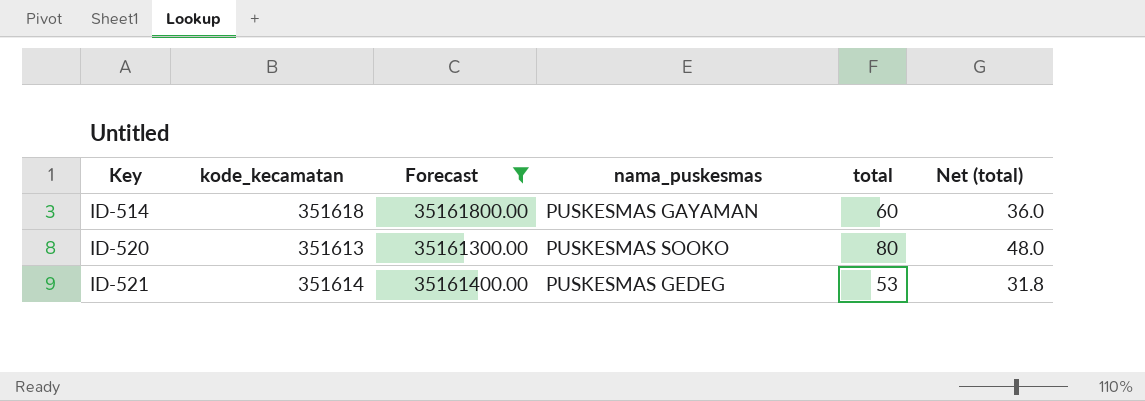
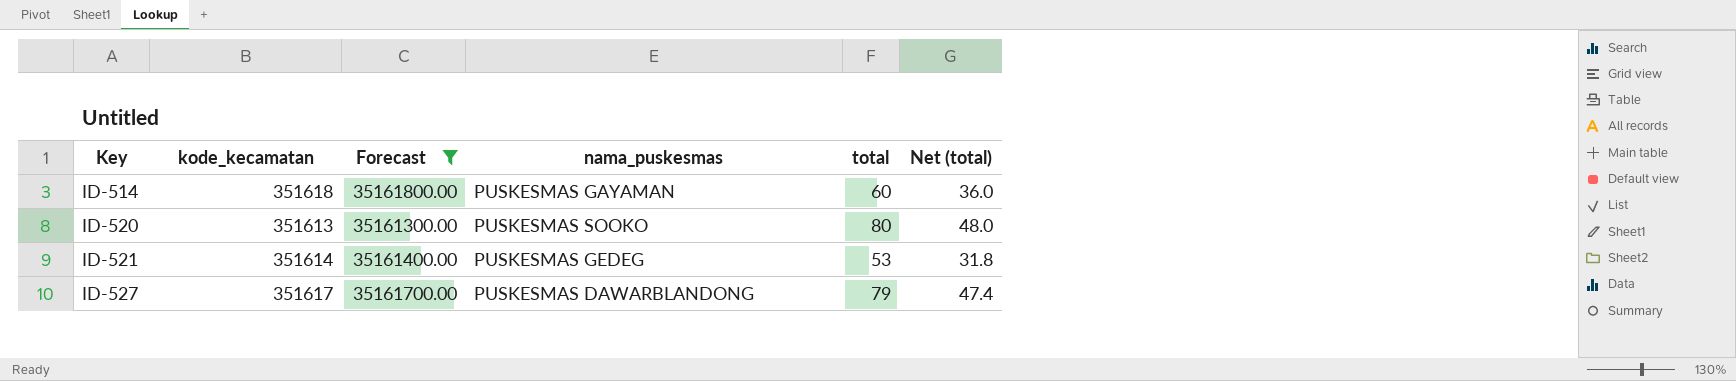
row ID-527: none -> 351617 | 35161700.00 | PUSKESMAS DAWARBLANDONG | 79 | 47.4

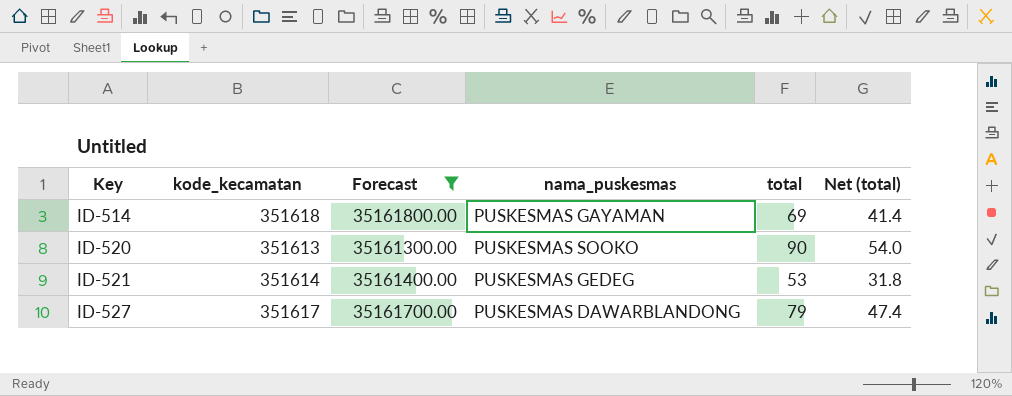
ID-514 | total: 60 -> 69
ID-514 | Net (total): 36.0 -> 41.4
ID-520 | total: 80 -> 90
ID-520 | Net (total): 48.0 -> 54.0

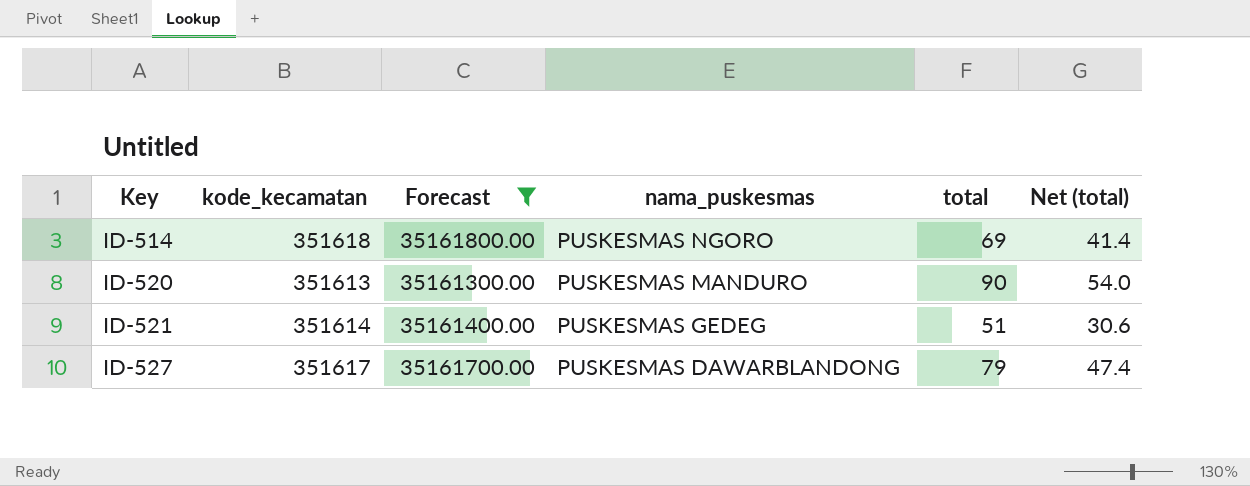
ID-514 | nama_puskesmas: PUSKESMAS GAYAMAN -> PUSKESMAS NGORO
ID-520 | nama_puskesmas: PUSKESMAS SOOKO -> PUSKESMAS MANDURO
ID-521 | total: 53 -> 51
ID-521 | Net (total): 31.8 -> 30.6

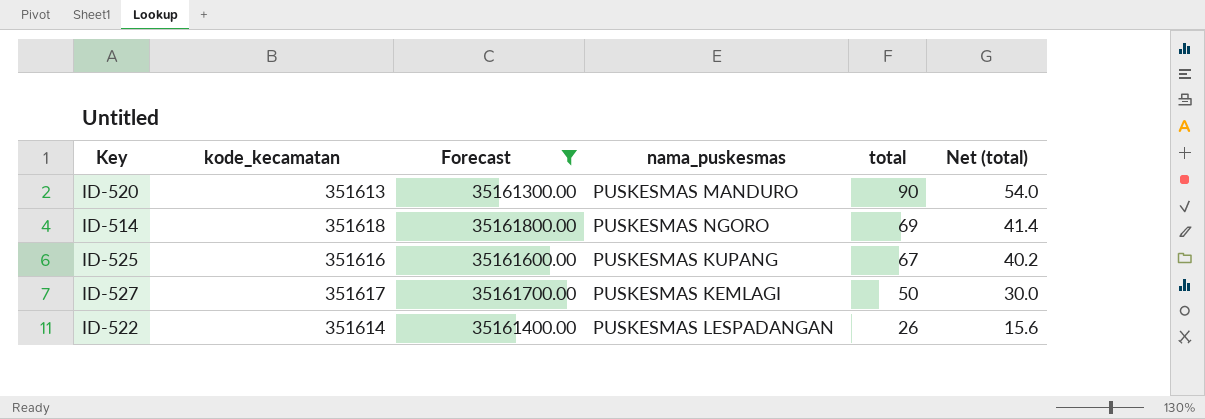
row order: Key ascending -> total descending
row ID-521: 351614 | 35161400.00 | PUSKESMAS GEDEG | 51 | 30.6 -> none
row ID-525: none -> 351616 | 35161600.00 | PUSKESMAS KUPANG | 67 | 40.2
ID-527 | nama_puskesmas: PUSKESMAS DAWARBLANDONG -> PUSKESMAS KEMLAGI
ID-527 | total: 79 -> 50
ID-527 | Net (total): 47.4 -> 30.0
row ID-522: none -> 351614 | 35161400.00 | PUSKESMAS LESPADANGAN | 26 | 15.6

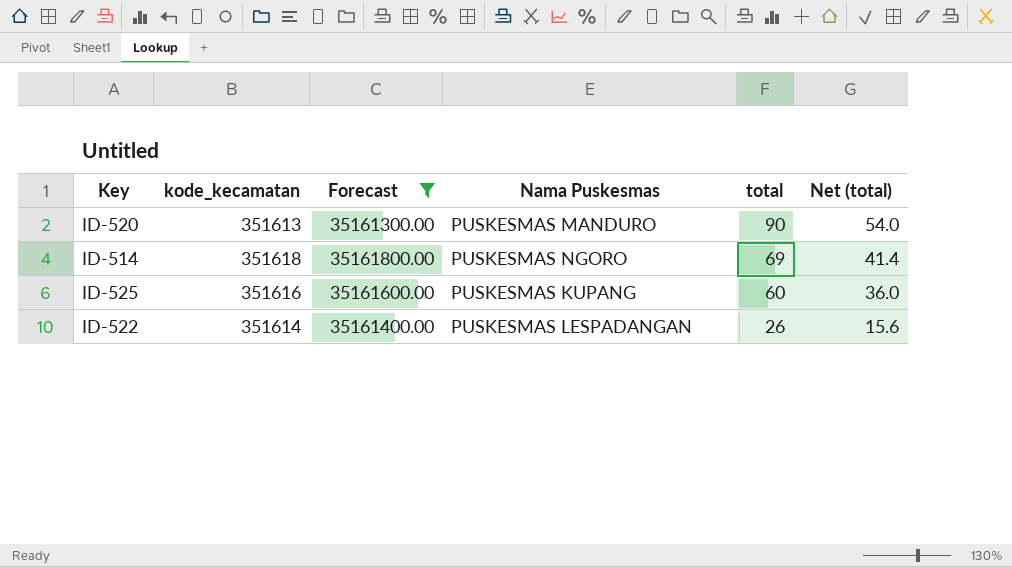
column name: nama_puskesmas -> Nama Puskesmas
row ID-527: 351617 | 35161700.00 | PUSKESMAS KEMLAGI | 50 | 30.0 -> none
ID-525 | total: 67 -> 60
ID-525 | Net (total): 40.2 -> 36.0

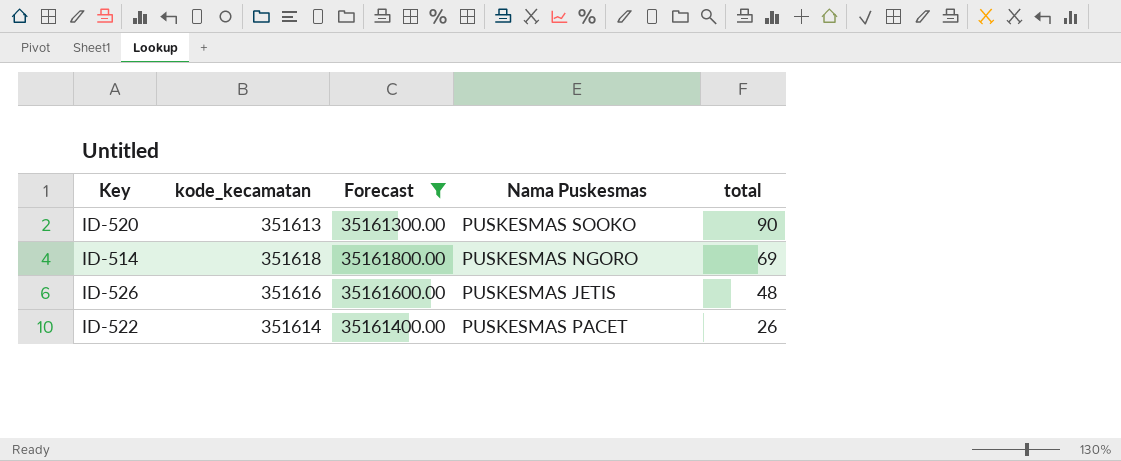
column Net (total) | formula: [total] * 0.6 -> none
row ID-525: 351616 | 35161600.00 | PUSKESMAS KUPANG | 60 | 36.0 -> none
ID-520 | Nama Puskesmas: PUSKESMAS MANDURO -> PUSKESMAS SOOKO
row ID-526: none -> 351616 | 35161600.00 | PUSKESMAS JETIS | 48
ID-522 | Nama Puskesmas: PUSKESMAS LESPADANGAN -> PUSKESMAS PACET

